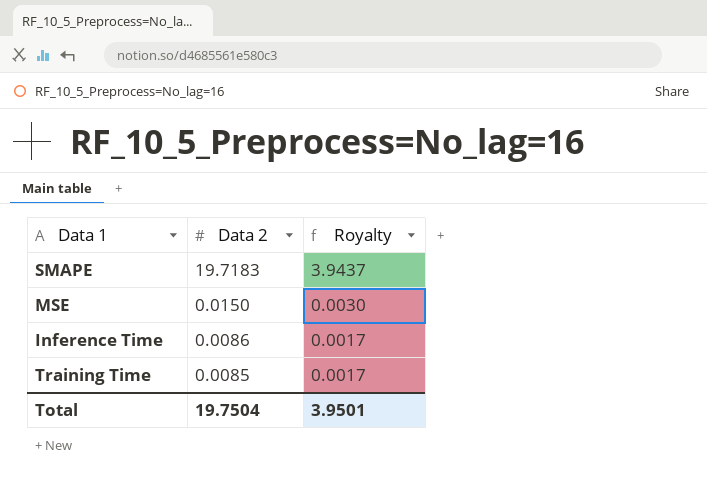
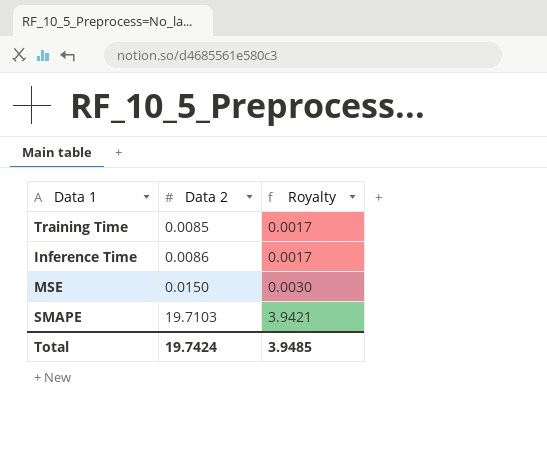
row order: Data 2 descending -> Data 2 ascending
SMAPE | Data 2: 19.7183 -> 19.7103
SMAPE | Royalty: 3.9437 -> 3.9421
Total | Data 2: 19.7504 -> 19.7424
Total | Royalty: 3.9501 -> 3.9485

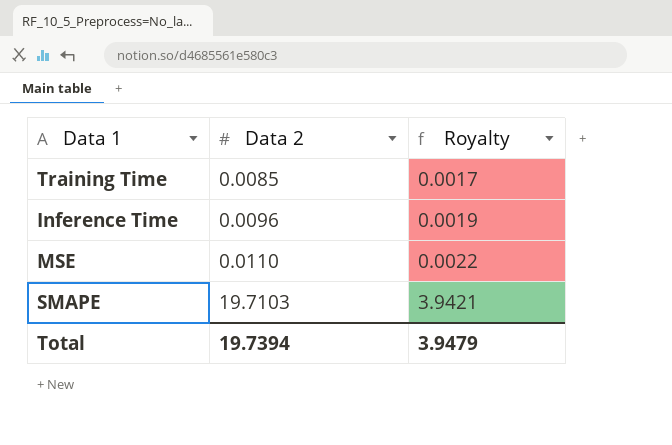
Inference Time | Data 2: 0.0086 -> 0.0096
Inference Time | Royalty: 0.0017 -> 0.0019
MSE | Data 2: 0.0150 -> 0.0110
MSE | Royalty: 0.0030 -> 0.0022
Total | Data 2: 19.7424 -> 19.7394
Total | Royalty: 3.9485 -> 3.9479

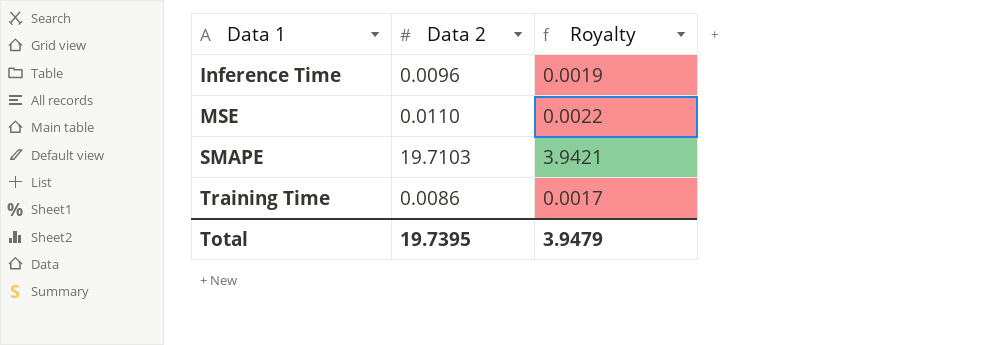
row order: Data 2 ascending -> Data 1 ascending
Training Time | Data 2: 0.0085 -> 0.0086
Total | Data 2: 19.7394 -> 19.7395

